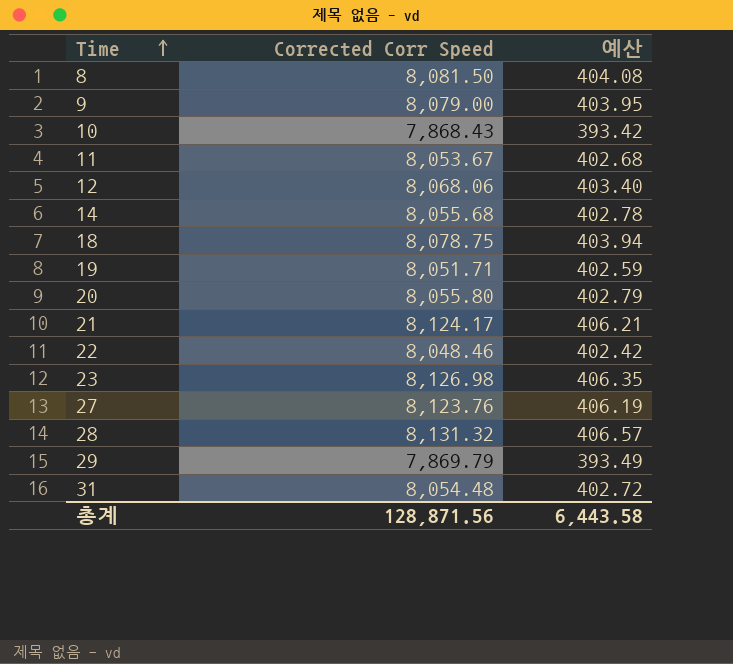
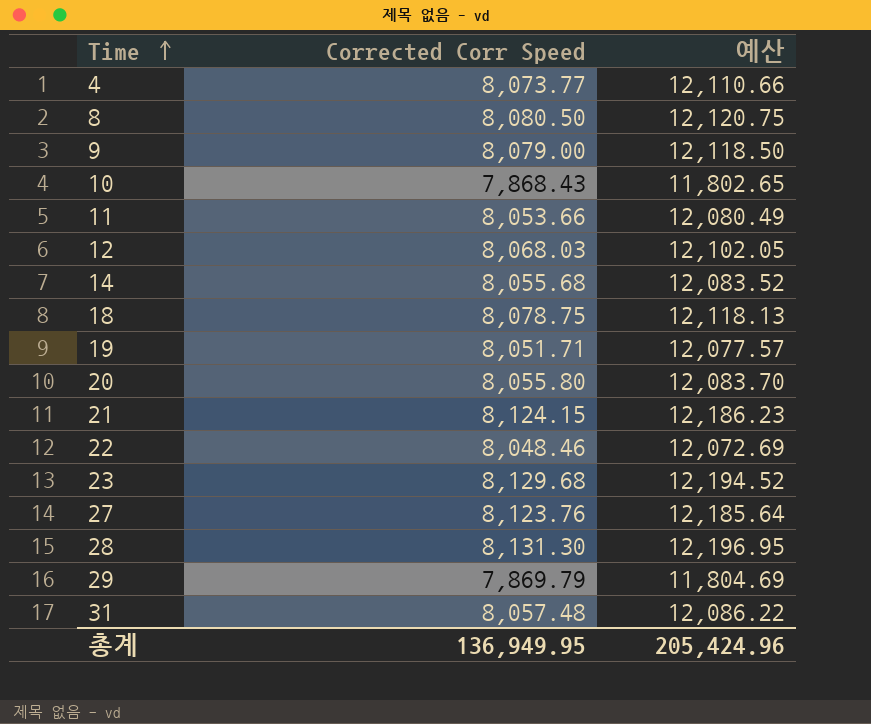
column 예산 | formula: [Corrected Corr Speed] * 0.05 -> [Corrected Corr Speed] * 1.5
row 4: none -> 8,073.77 | 12,110.66
8 | Corrected Corr Speed: 8,081.50 -> 8,080.50
11 | Corrected Corr Speed: 8,053.67 -> 8,053.66
12 | Corrected Corr Speed: 8,068.06 -> 8,068.03
21 | Corrected Corr Speed: 8,124.17 -> 8,124.15
23 | Corrected Corr Speed: 8,126.98 -> 8,129.68
28 | Corrected Corr Speed: 8,131.32 -> 8,131.30
31 | Corrected Corr Speed: 8,054.48 -> 8,057.48
총계 | Corrected Corr Speed: 128,871.56 -> 136,949.95
총계 | 예산: 6,443.58 -> 205,424.96

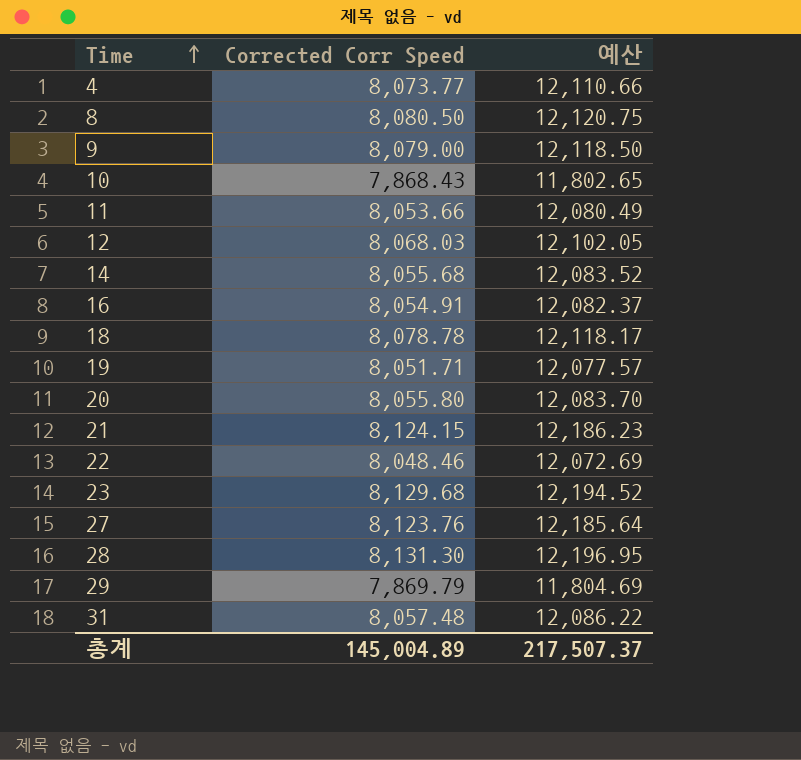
row 16: none -> 8,054.91 | 12,082.37
18 | Corrected Corr Speed: 8,078.75 -> 8,078.78
18 | 예산: 12,118.13 -> 12,118.17
총계 | Corrected Corr Speed: 136,949.95 -> 145,004.89
총계 | 예산: 205,424.96 -> 217,507.37

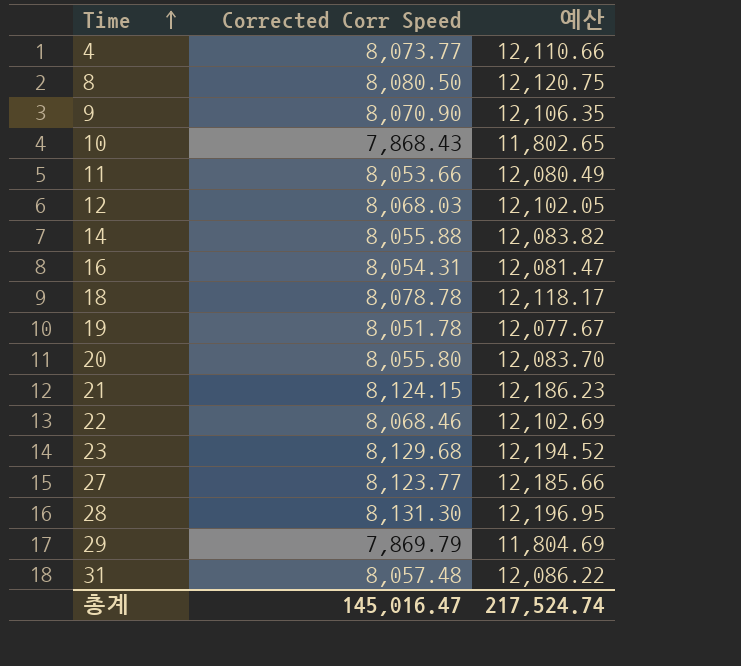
9 | Corrected Corr Speed: 8,079.00 -> 8,070.90
9 | 예산: 12,118.50 -> 12,106.35
14 | Corrected Corr Speed: 8,055.68 -> 8,055.88
14 | 예산: 12,083.52 -> 12,083.82
16 | Corrected Corr Speed: 8,054.91 -> 8,054.31
16 | 예산: 12,082.37 -> 12,081.47
19 | Corrected Corr Speed: 8,051.71 -> 8,051.78
19 | 예산: 12,077.57 -> 12,077.67
22 | Corrected Corr Speed: 8,048.46 -> 8,068.46
22 | 예산: 12,072.69 -> 12,102.69
27 | Corrected Corr Speed: 8,123.76 -> 8,123.77
27 | 예산: 12,185.64 -> 12,185.66
총계 | Corrected Corr Speed: 145,004.89 -> 145,016.47
총계 | 예산: 217,507.37 -> 217,524.74

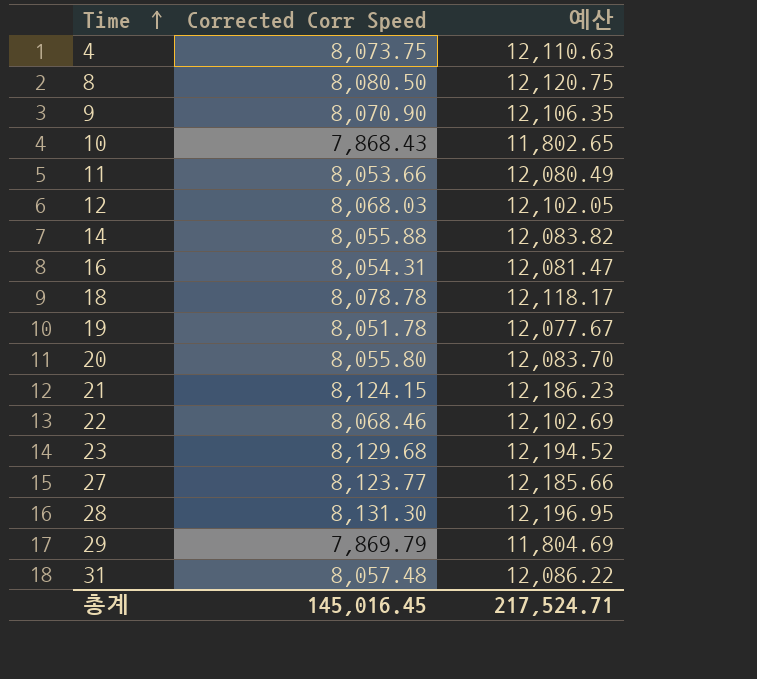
4 | Corrected Corr Speed: 8,073.77 -> 8,073.75
4 | 예산: 12,110.66 -> 12,110.63
총계 | Corrected Corr Speed: 145,016.47 -> 145,016.45
총계 | 예산: 217,524.74 -> 217,524.71

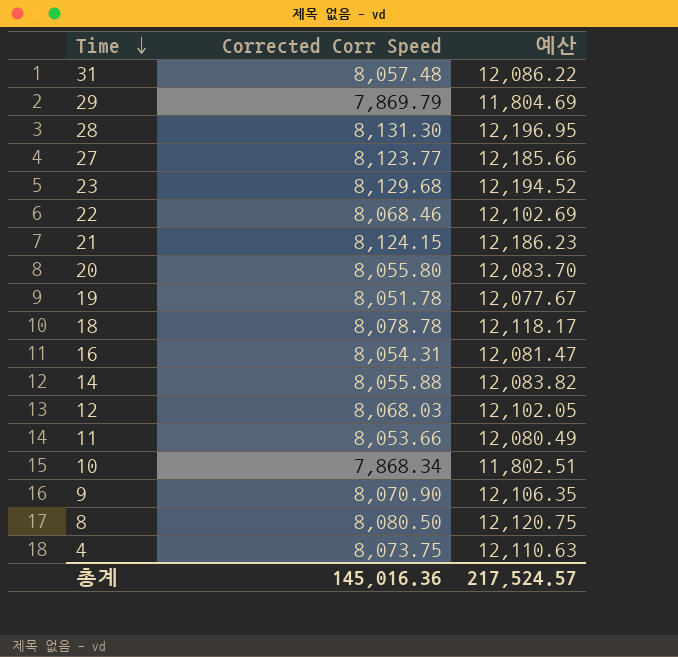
row order: Time ascending -> Time descending
10 | Corrected Corr Speed: 7,868.43 -> 7,868.34
10 | 예산: 11,802.65 -> 11,802.51
총계 | Corrected Corr Speed: 145,016.45 -> 145,016.36
총계 | 예산: 217,524.71 -> 217,524.57

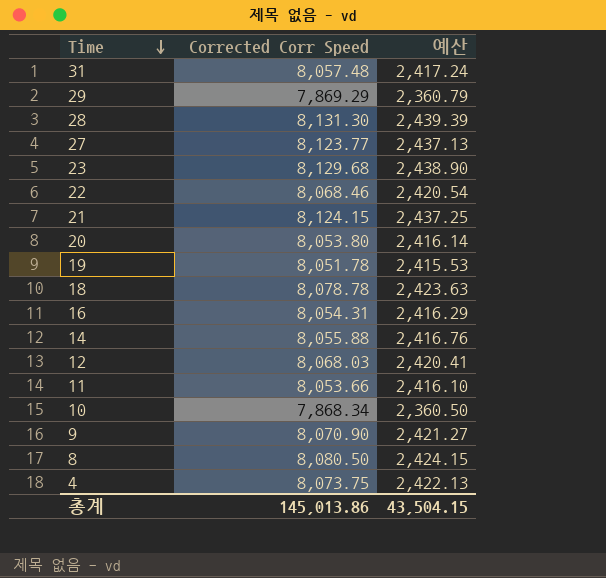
column 예산 | formula: [Corrected Corr Speed] * 1.5 -> [Corrected Corr Speed] * 0.3
29 | Corrected Corr Speed: 7,869.79 -> 7,869.29
20 | Corrected Corr Speed: 8,055.80 -> 8,053.80
총계 | Corrected Corr Speed: 145,016.36 -> 145,013.86
총계 | 예산: 217,524.57 -> 43,504.15

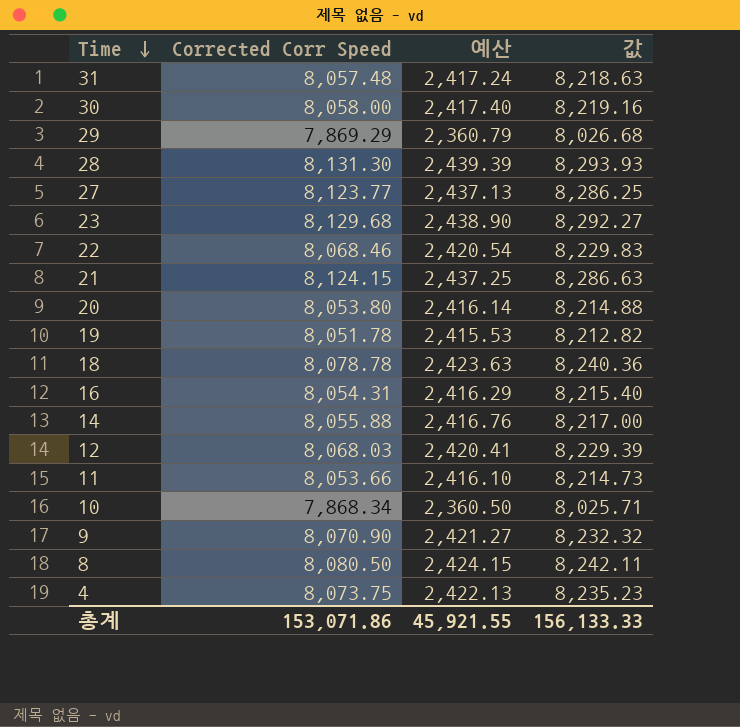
column 값 | formula: none -> [Corrected Corr Speed] * 1.02
row 30: none -> 8,058.00 | 2,417.40 | 8,219.16
총계 | Corrected Corr Speed: 145,013.86 -> 153,071.86
총계 | 예산: 43,504.15 -> 45,921.55

